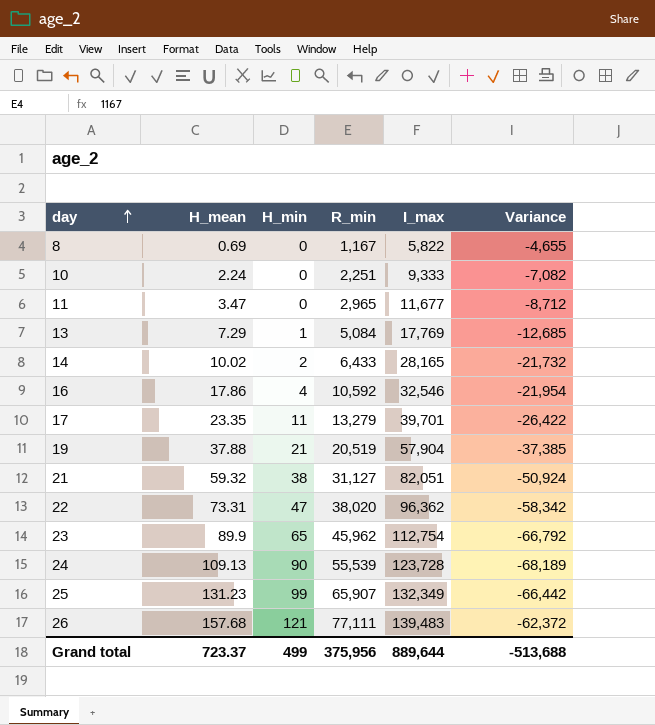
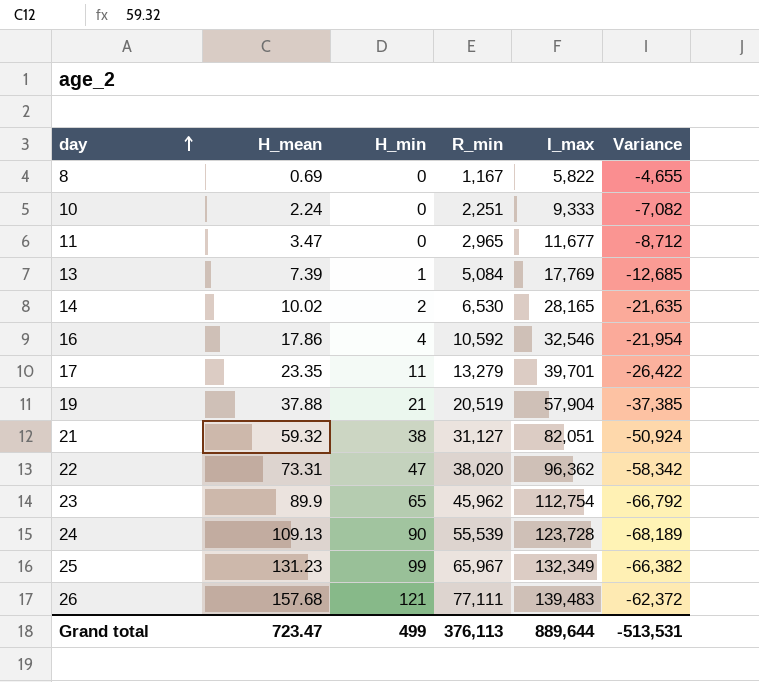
13 | H_mean: 7.29 -> 7.39
14 | R_min: 6,433 -> 6,530
14 | Variance: -21,732 -> -21,635
25 | R_min: 65,907 -> 65,967
25 | Variance: -66,442 -> -66,382
Grand total | H_mean: 723.37 -> 723.47
Grand total | R_min: 375,956 -> 376,113
Grand total | Variance: -513,688 -> -513,531

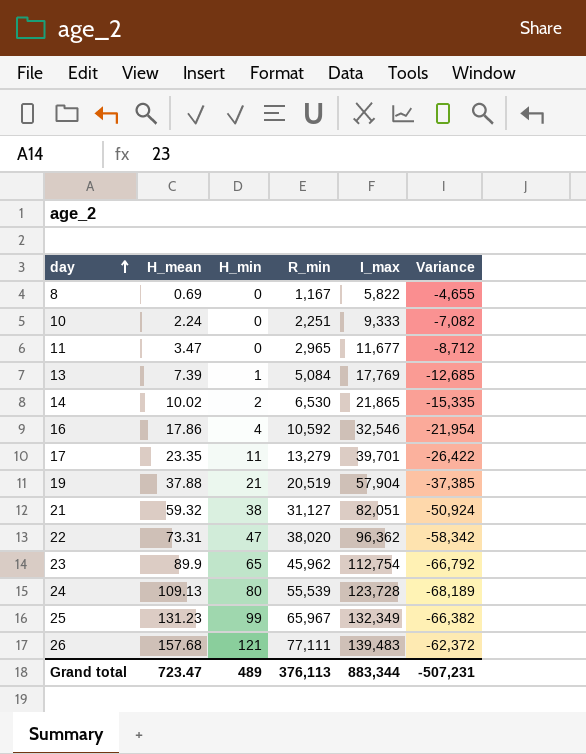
14 | I_max: 28,165 -> 21,865
14 | Variance: -21,635 -> -15,335
24 | H_min: 90 -> 80
Grand total | H_min: 499 -> 489
Grand total | I_max: 889,644 -> 883,344
Grand total | Variance: -513,531 -> -507,231

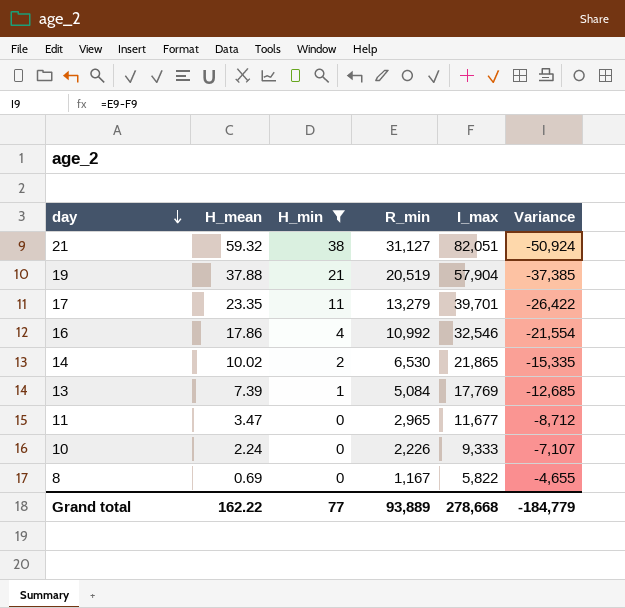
filter: none -> H_min <= 38
row order: day ascending -> day descending
16 | R_min: 10,592 -> 10,992
16 | Variance: -21,954 -> -21,554
10 | R_min: 2,251 -> 2,226
10 | Variance: -7,082 -> -7,107
Grand total | H_mean: 723.47 -> 162.22
Grand total | H_min: 489 -> 77
Grand total | R_min: 376,113 -> 93,889
Grand total | I_max: 883,344 -> 278,668
Grand total | Variance: -507,231 -> -184,779

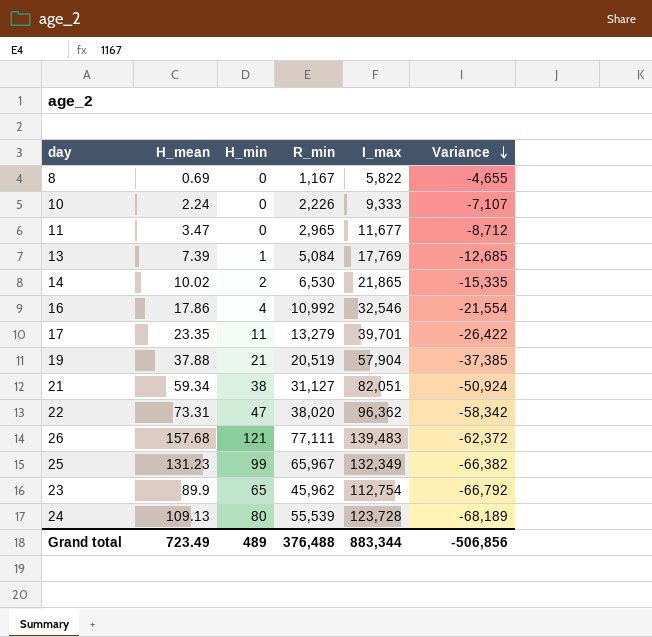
filter: H_min <= 38 -> none
row order: day descending -> Variance descending
21 | H_mean: 59.32 -> 59.34
Grand total | H_mean: 162.22 -> 723.49
Grand total | H_min: 77 -> 489
Grand total | R_min: 93,889 -> 376,488
Grand total | I_max: 278,668 -> 883,344
Grand total | Variance: -184,779 -> -506,856

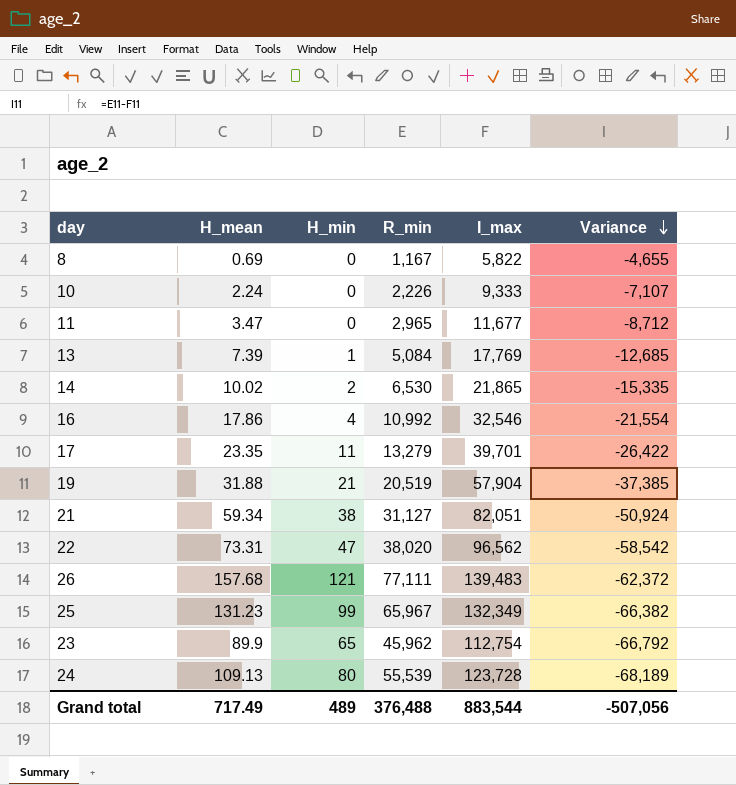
19 | H_mean: 37.88 -> 31.88
22 | I_max: 96,362 -> 96,562
22 | Variance: -58,342 -> -58,542
Grand total | H_mean: 723.49 -> 717.49
Grand total | I_max: 883,344 -> 883,544
Grand total | Variance: -506,856 -> -507,056

